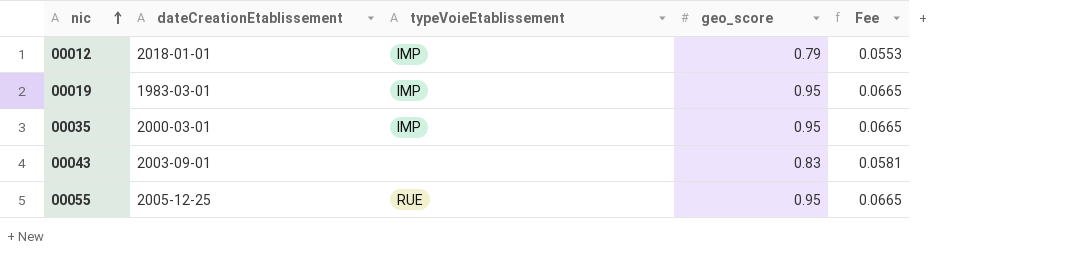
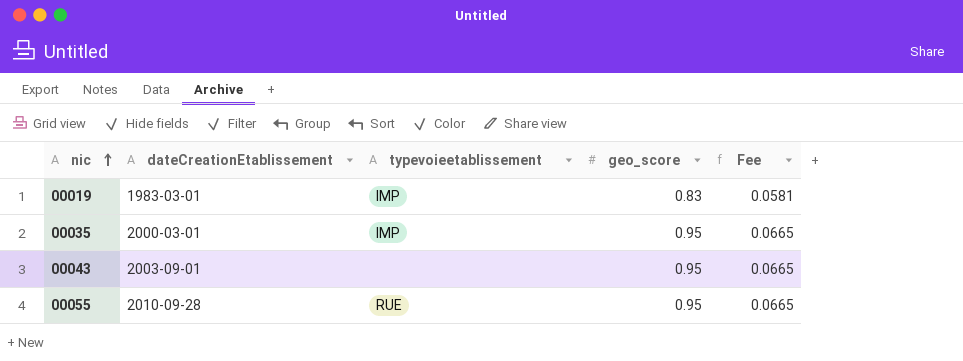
column name: typeVoieEtablissement -> typevoieetablissement
row 00012: 2018-01-01 | IMP | 0.79 | 0.0553 -> none
00019 | geo_score: 0.95 -> 0.83
00019 | Fee: 0.0665 -> 0.0581
00043 | geo_score: 0.83 -> 0.95
00043 | Fee: 0.0581 -> 0.0665
00055 | dateCreationEtablissement: 2005-12-25 -> 2010-09-28

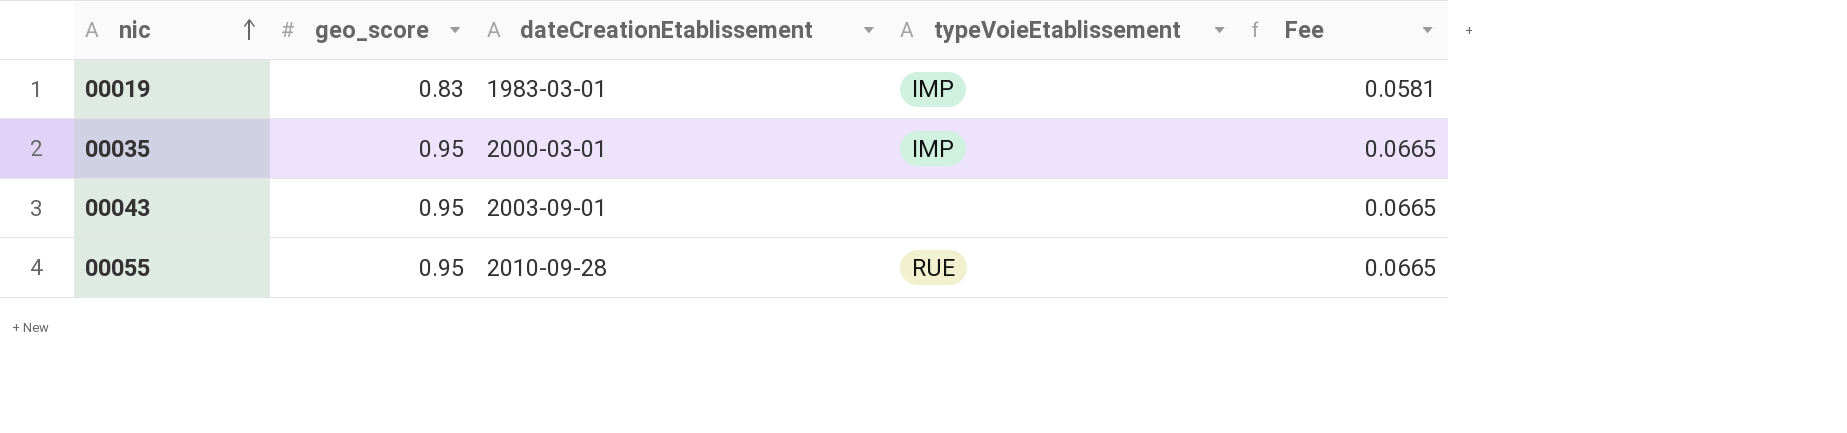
column geo_score | position: 4 -> 2
column name: typevoieetablissement -> typeVoieEtablissement

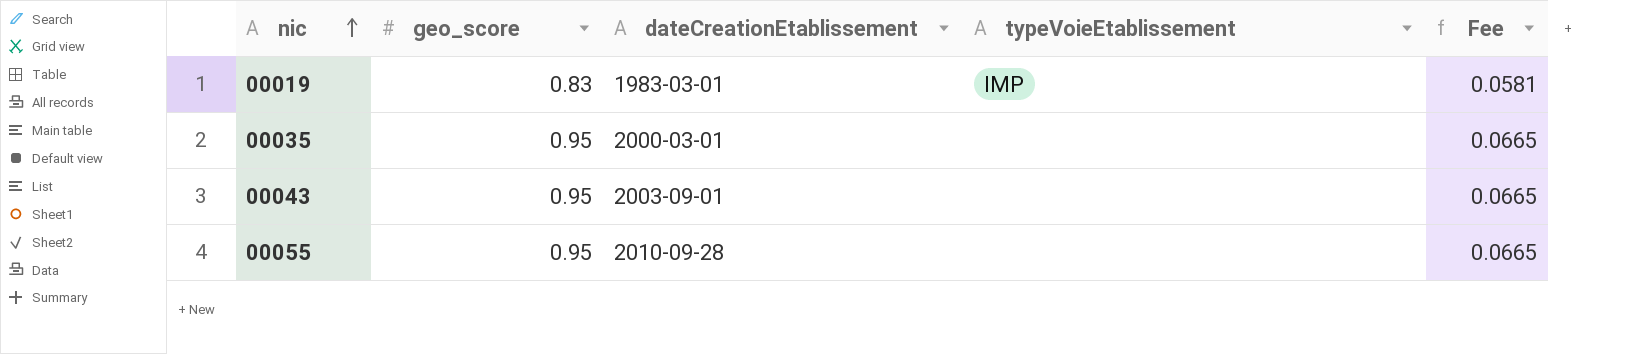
00035 | typeVoieEtablissement: IMP -> none
00055 | typeVoieEtablissement: RUE -> none

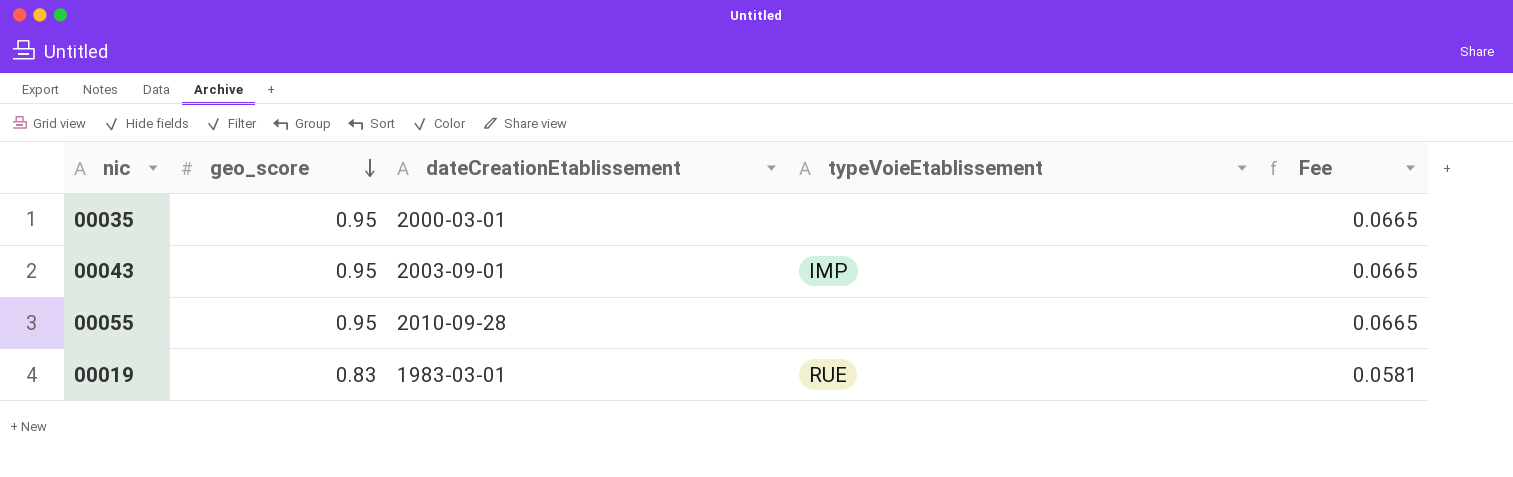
row order: nic ascending -> geo_score descending
00043 | typeVoieEtablissement: none -> IMP
00019 | typeVoieEtablissement: IMP -> RUE

